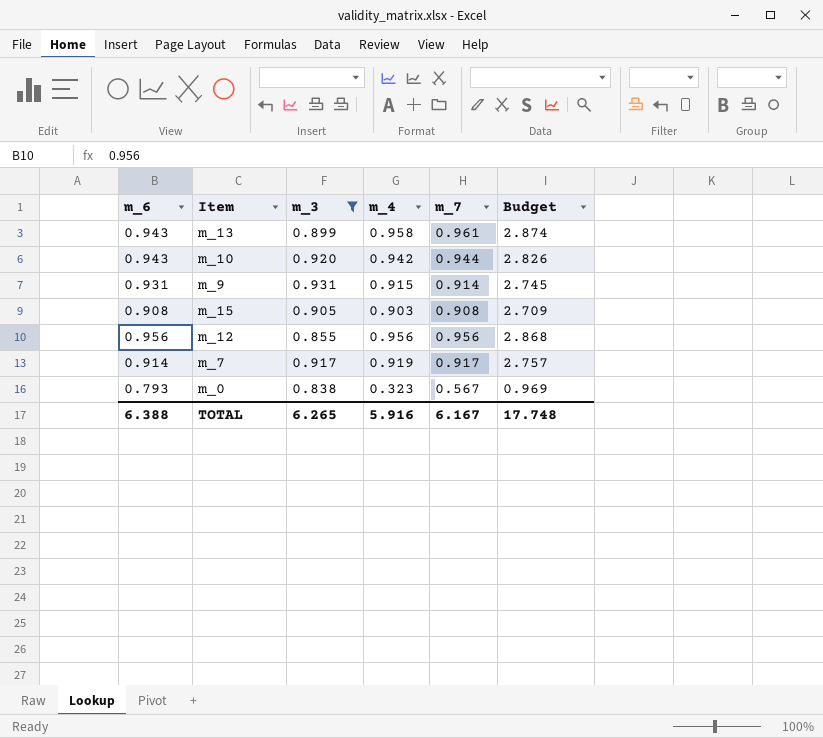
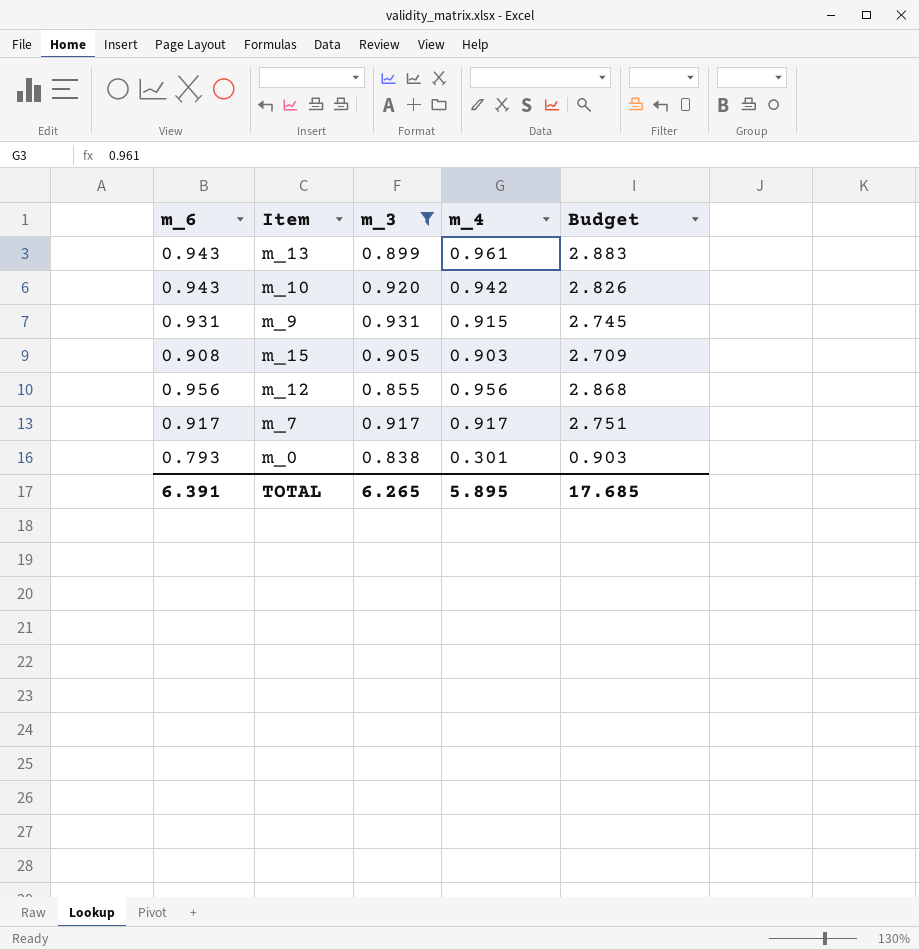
column m_7 | position: 5 -> none
m_13 | m_4: 0.958 -> 0.961
m_13 | Budget: 2.874 -> 2.883
m_7 | m_6: 0.914 -> 0.917
m_7 | m_4: 0.919 -> 0.917
m_7 | Budget: 2.757 -> 2.751
m_0 | m_4: 0.323 -> 0.301
m_0 | Budget: 0.969 -> 0.903
TOTAL | m_6: 6.388 -> 6.391
TOTAL | m_4: 5.916 -> 5.895
TOTAL | Budget: 17.748 -> 17.685

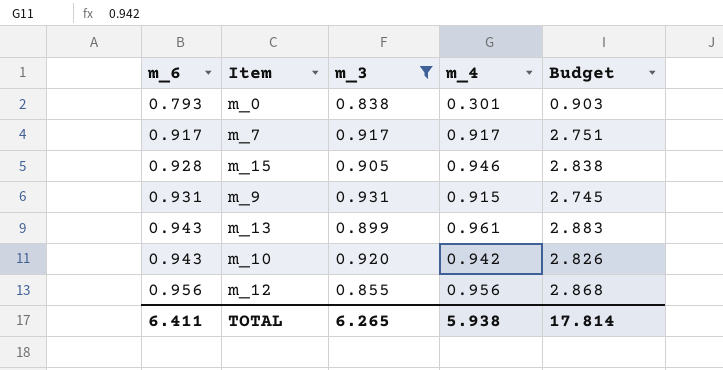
row order: none -> m_6 ascending
m_15 | m_6: 0.908 -> 0.928
m_15 | m_4: 0.903 -> 0.946
m_15 | Budget: 2.709 -> 2.838
TOTAL | m_6: 6.391 -> 6.411
TOTAL | m_4: 5.895 -> 5.938
TOTAL | Budget: 17.685 -> 17.814

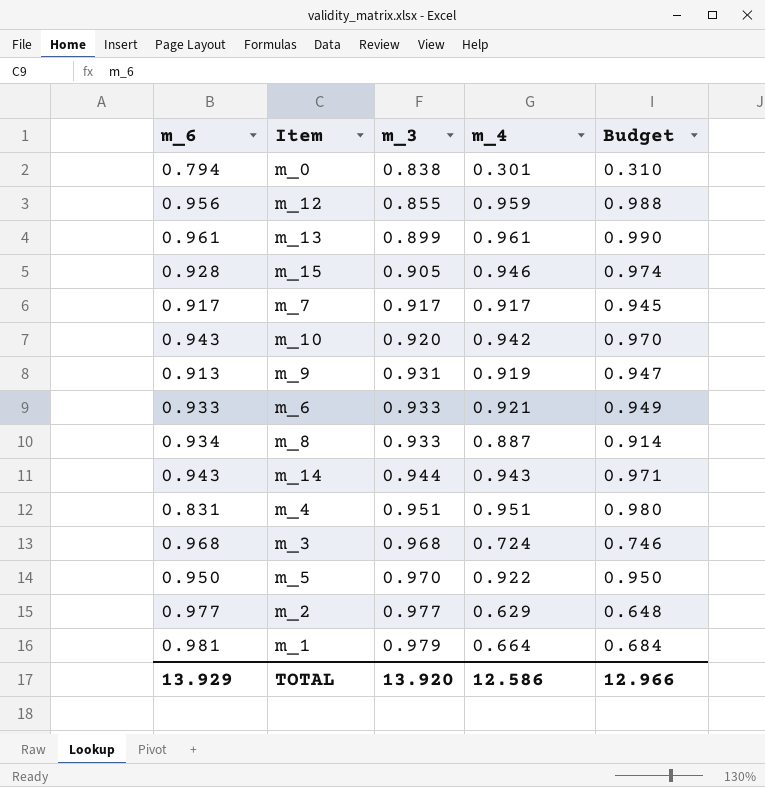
filter: m_3 <= 0.931 -> none
row order: m_6 ascending -> m_3 ascending
column Budget | formula: [m_4] * 3 -> [m_4] * 1.03
m_0 | m_6: 0.793 -> 0.794
m_12 | m_4: 0.956 -> 0.959
m_13 | m_6: 0.943 -> 0.961
m_9 | m_6: 0.931 -> 0.913
m_9 | m_4: 0.915 -> 0.919
TOTAL | m_6: 6.411 -> 13.929
TOTAL | m_3: 6.265 -> 13.920
TOTAL | m_4: 5.938 -> 12.586
TOTAL | Budget: 17.814 -> 12.966

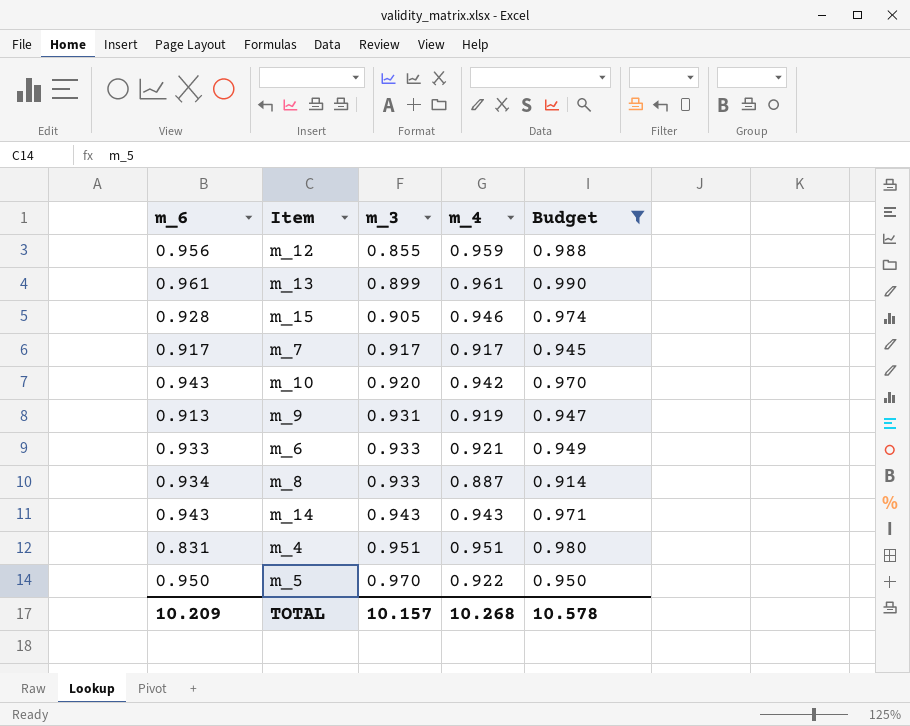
filter: none -> Budget >= 0.914
m_14 | m_3: 0.944 -> 0.943
TOTAL | m_6: 13.929 -> 10.209
TOTAL | m_3: 13.920 -> 10.157
TOTAL | m_4: 12.586 -> 10.268
TOTAL | Budget: 12.966 -> 10.578

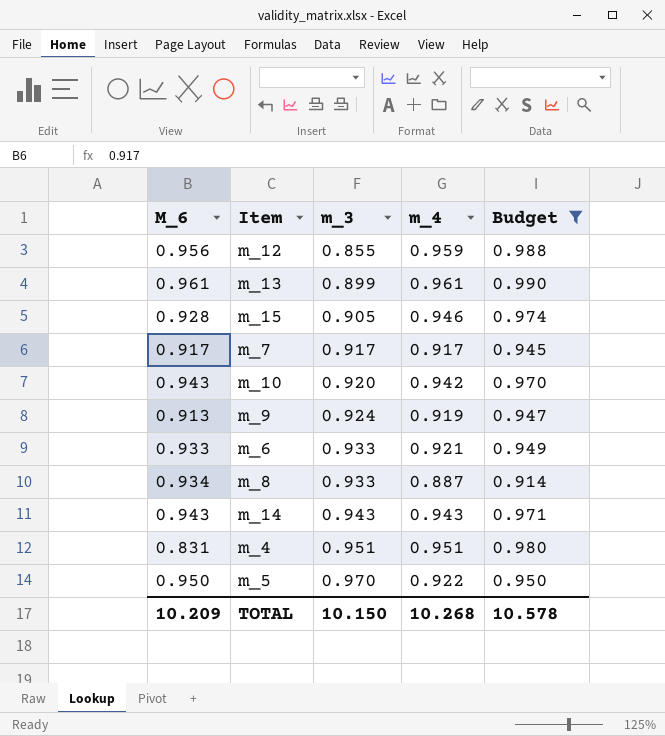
column name: m_6 -> M_6
m_9 | m_3: 0.931 -> 0.924
TOTAL | m_3: 10.157 -> 10.150

